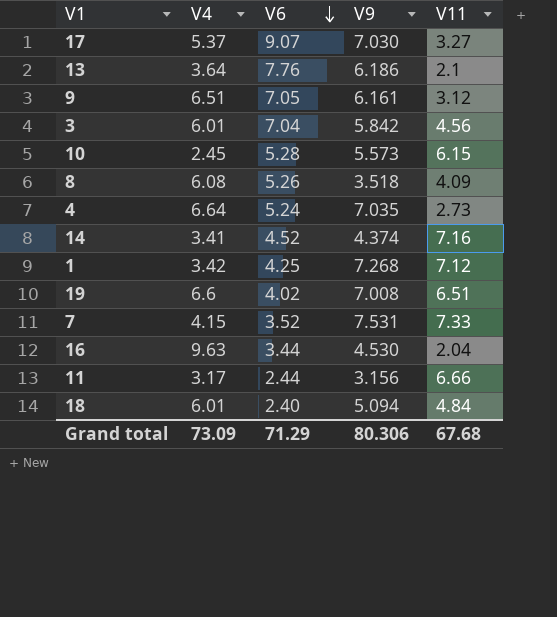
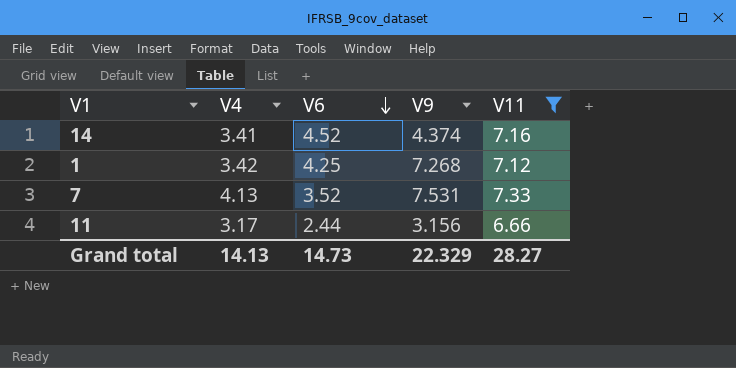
filter: none -> V11 >= 6.66
7 | V4: 4.15 -> 4.13
Grand total | V4: 73.09 -> 14.13
Grand total | V6: 71.29 -> 14.73
Grand total | V9: 80.306 -> 22.329
Grand total | V11: 67.68 -> 28.27

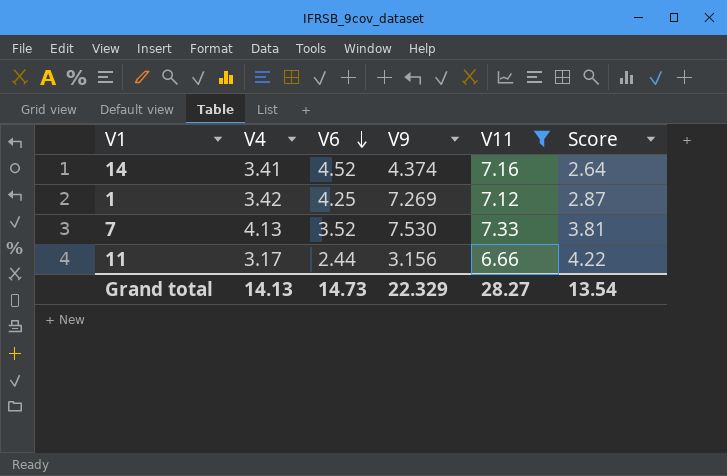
column Score | formula: none -> [V11] - [V6]
1 | V9: 7.268 -> 7.269
7 | V9: 7.531 -> 7.530

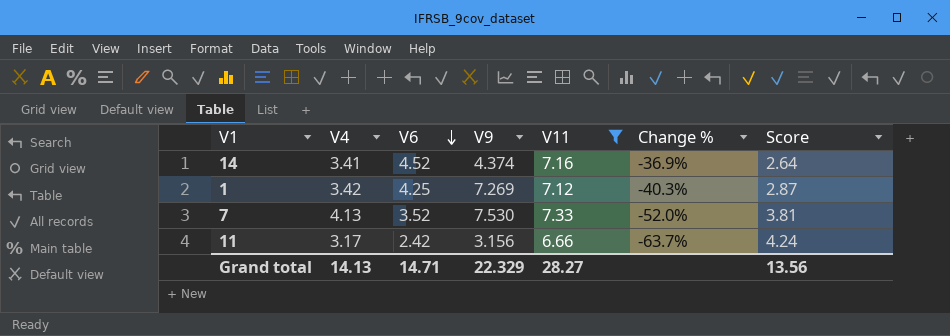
column Change % | formula: none -> ([V6] - [V11]) / [V11]
11 | V6: 2.44 -> 2.42
11 | Score: 4.22 -> 4.24
Grand total | V6: 14.73 -> 14.71
Grand total | Score: 13.54 -> 13.56

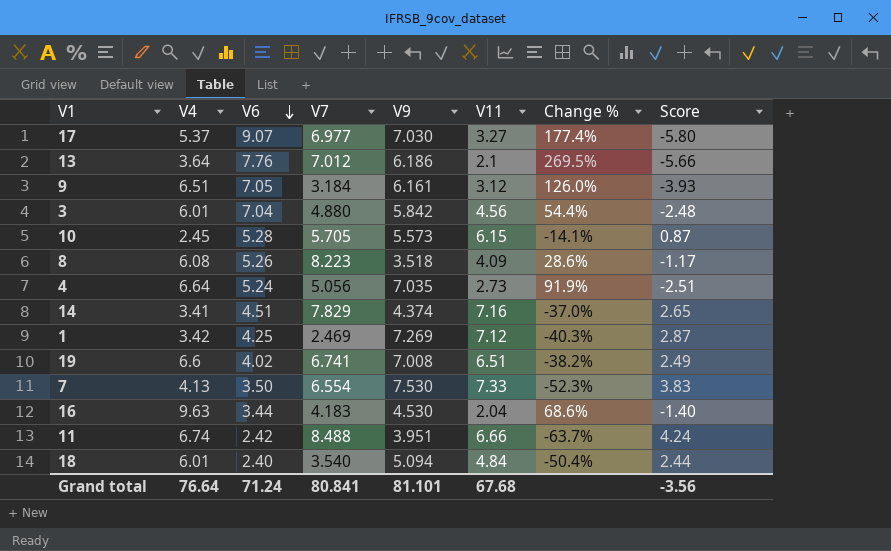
filter: V11 >= 6.66 -> none
column V7 | position: none -> 4
14 | V6: 4.52 -> 4.51
14 | Change %: -36.9% -> -37.0%
14 | Score: 2.64 -> 2.65
7 | V6: 3.52 -> 3.50
7 | Change %: -52.0% -> -52.3%
7 | Score: 3.81 -> 3.83
11 | V4: 3.17 -> 6.74
11 | V9: 3.156 -> 3.951
Grand total | V4: 14.13 -> 76.64
Grand total | V6: 14.71 -> 71.24
Grand total | V9: 22.329 -> 81.101
Grand total | V11: 28.27 -> 67.68
Grand total | Score: 13.56 -> -3.56

